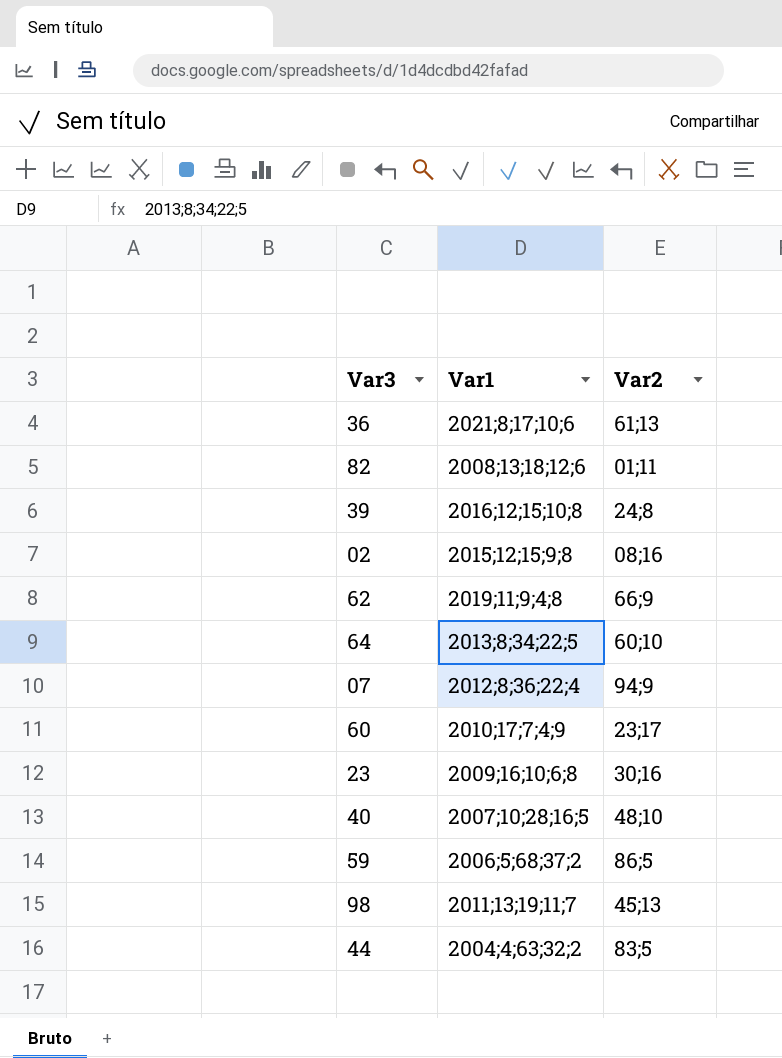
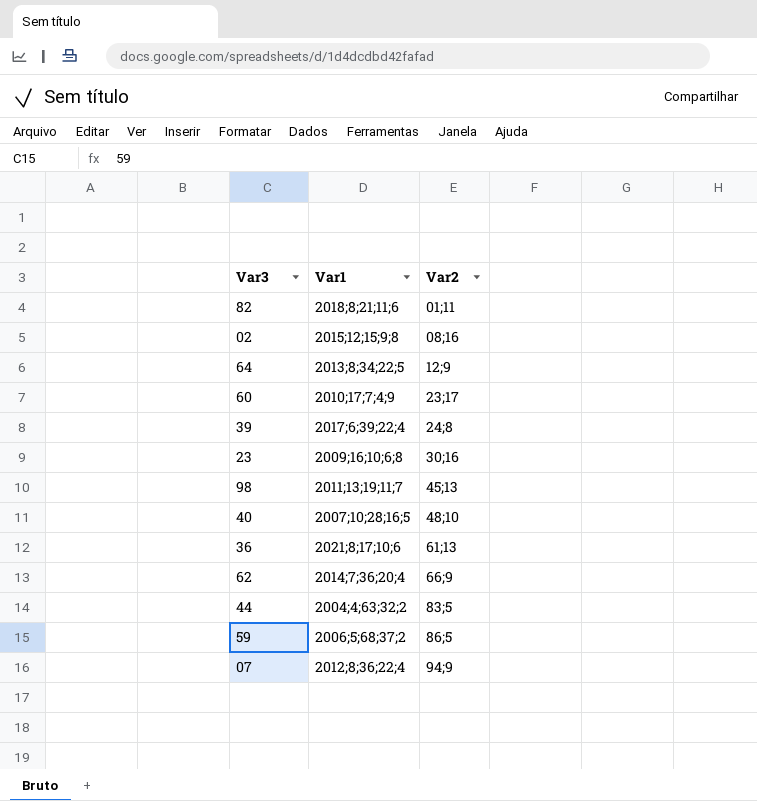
row order: none -> Var2 ascending
82 | Var1: 2008;13;18;12;6 -> 2018;8;21;11;6
64 | Var2: 60;10 -> 12;9
39 | Var1: 2016;12;15;10;8 -> 2017;6;39;22;4
62 | Var1: 2019;11;9;4;8 -> 2014;7;36;20;4

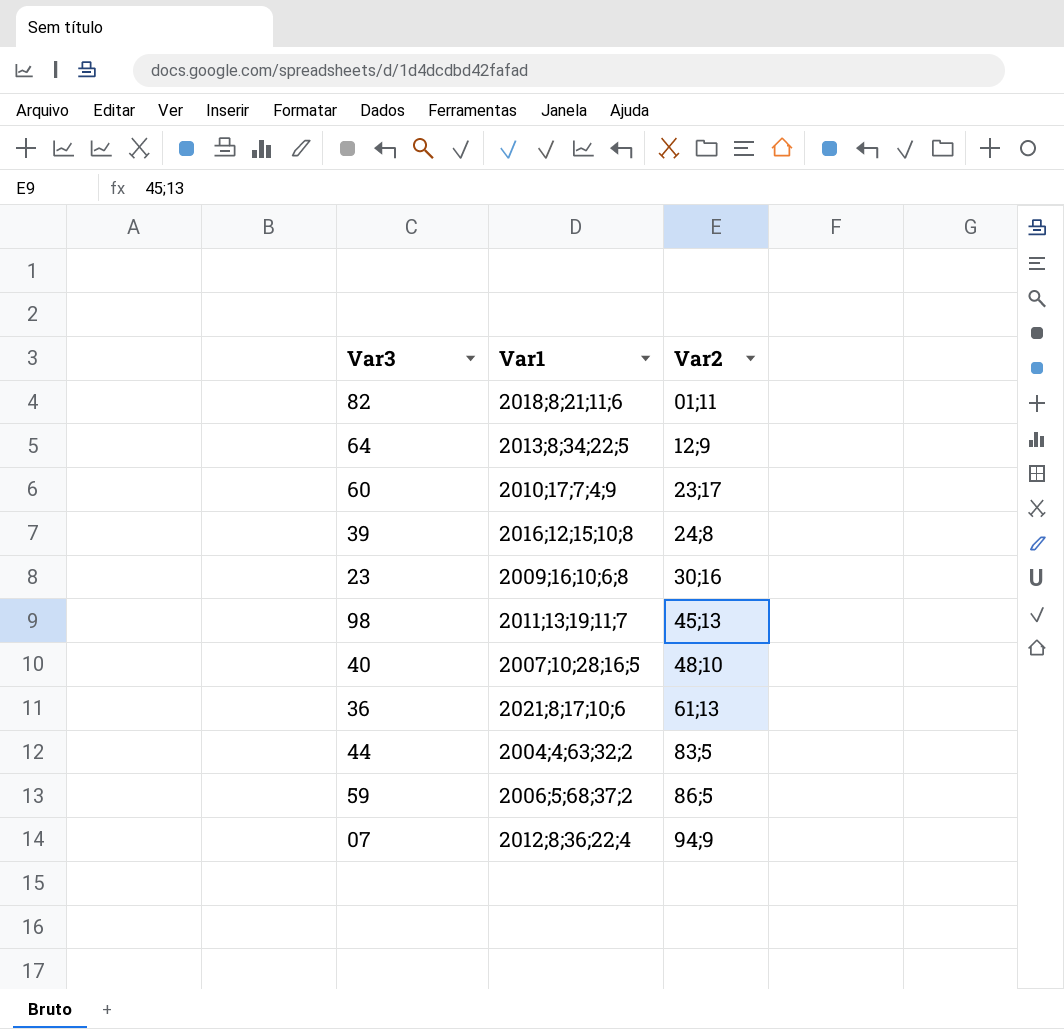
row 02: 2015;12;15;9;8 | 08;16 -> none
row 62: 2014;7;36;20;4 | 66;9 -> none
39 | Var1: 2017;6;39;22;4 -> 2016;12;15;10;8

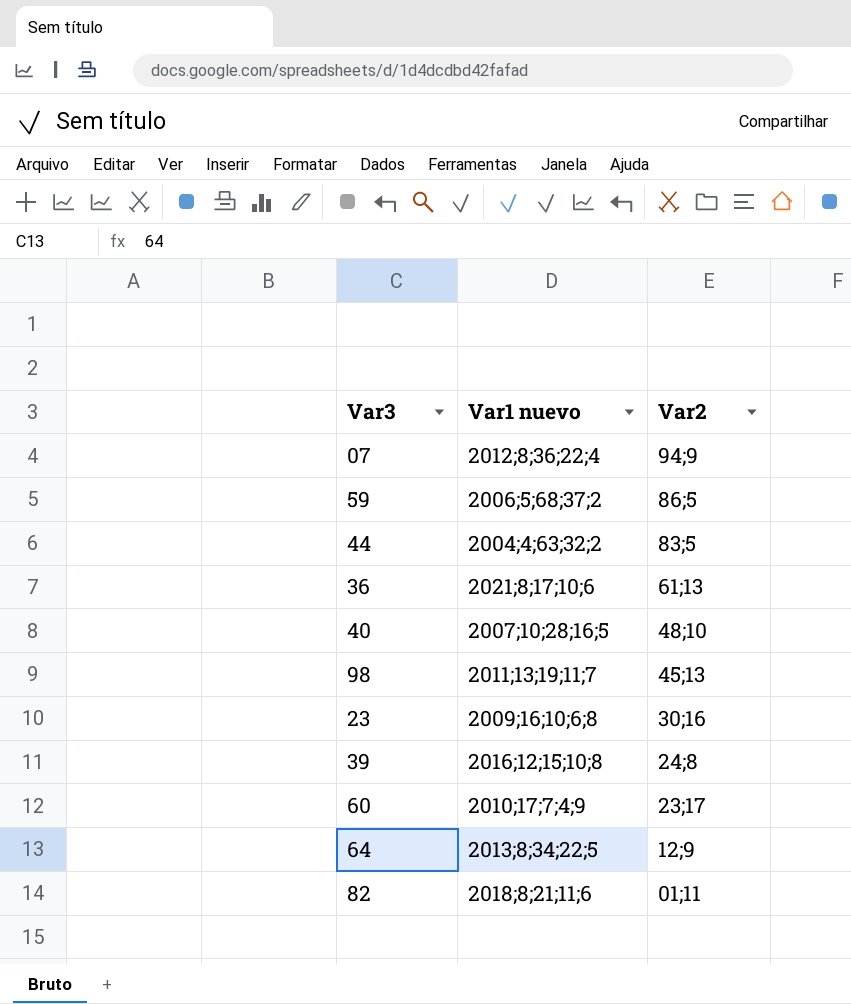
row order: Var2 ascending -> Var2 descending
column name: Var1 -> Var1 nuevo

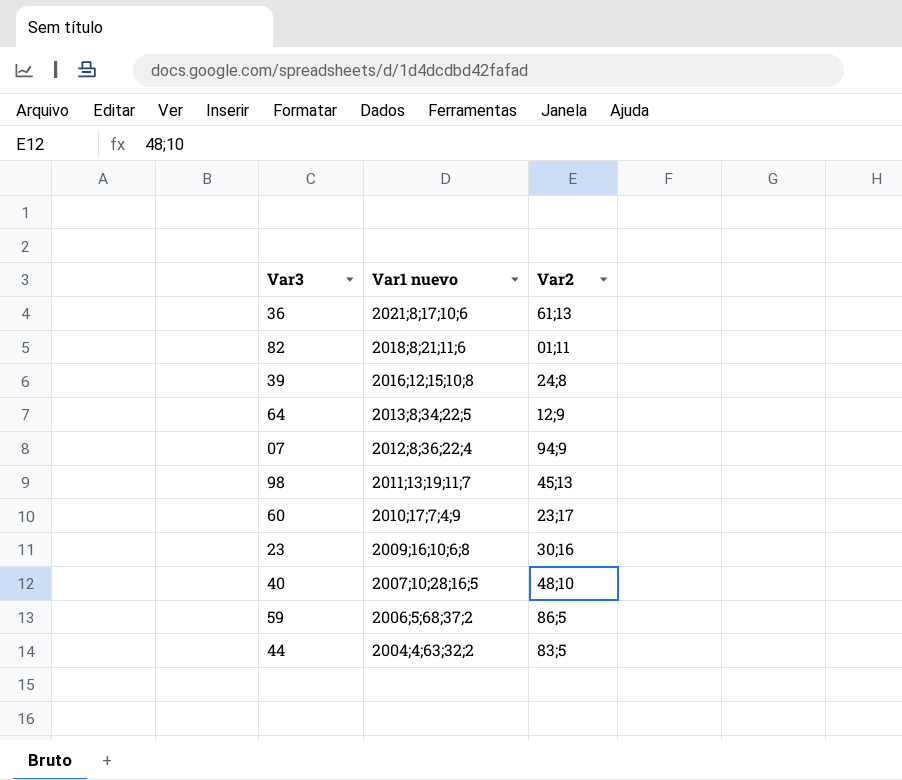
row order: Var2 descending -> Var1 nuevo descending

